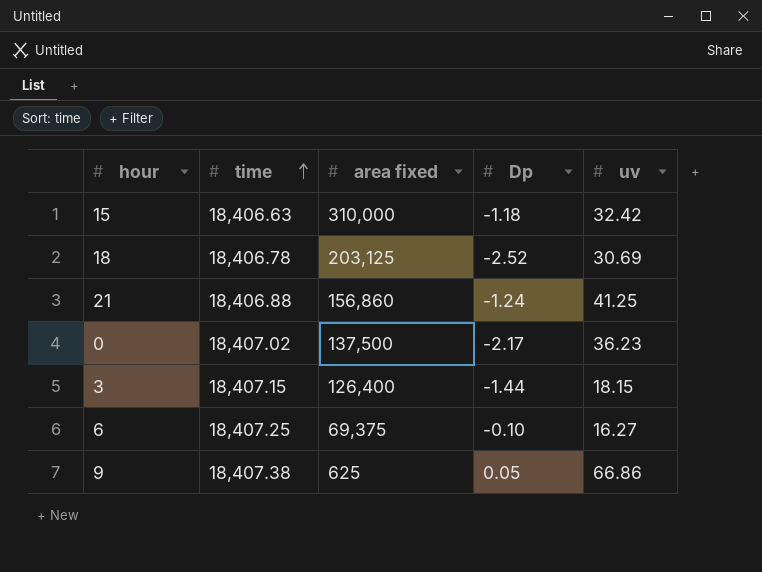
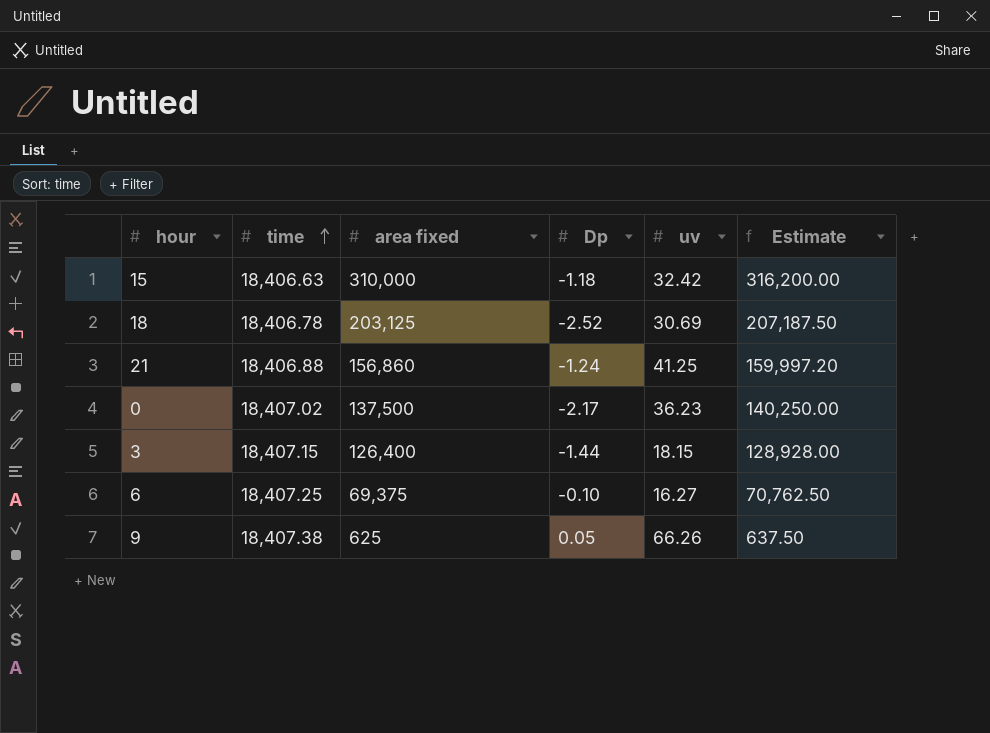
column Estimate | formula: none -> [area fixed] * 1.02
9 | uv: 66.86 -> 66.26

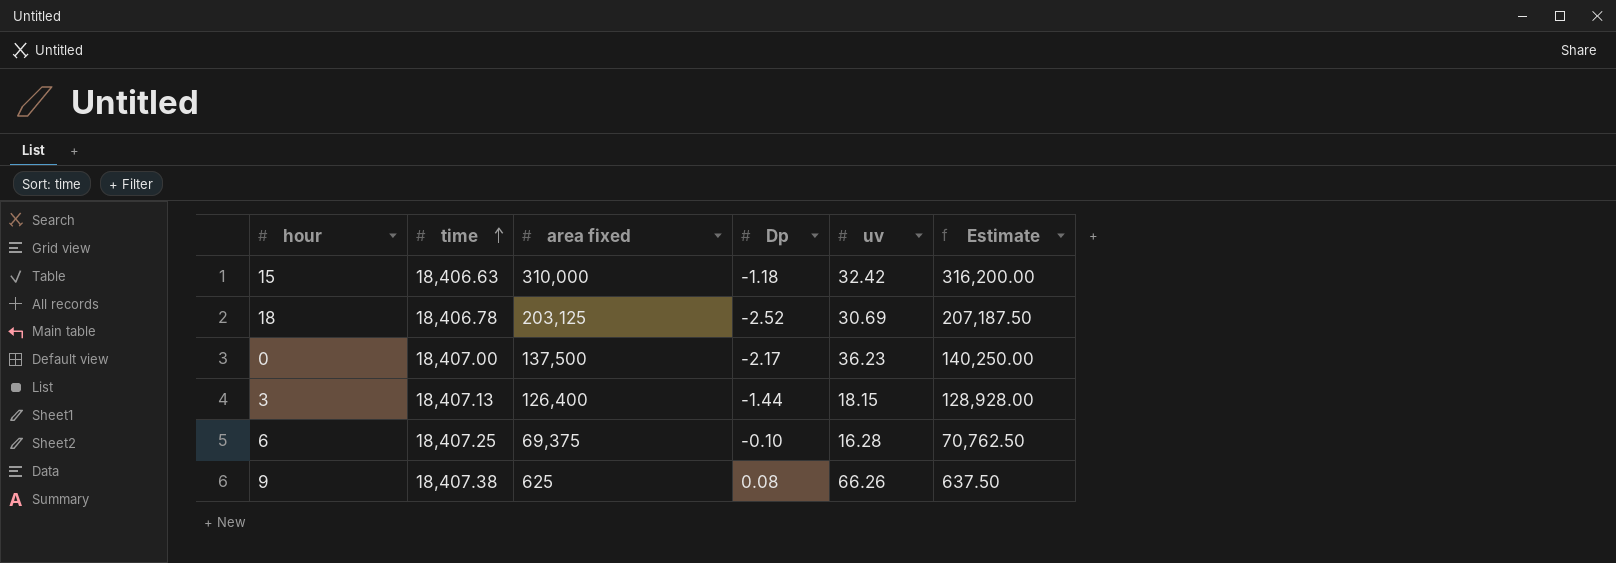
row 21: 18,406.88 | 156,860 | -1.24 | 41.25 | 159,997.20 -> none
0 | time: 18,407.02 -> 18,407.00
3 | time: 18,407.15 -> 18,407.13
6 | uv: 16.27 -> 16.28
9 | Dp: 0.05 -> 0.08

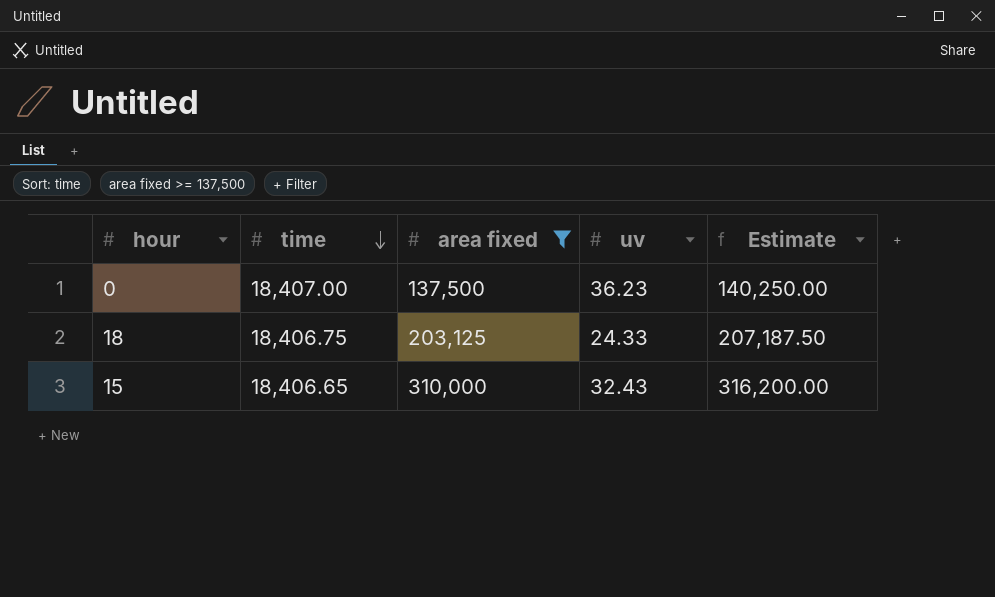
filter: none -> area fixed >= 137,500
row order: time ascending -> time descending
column Dp | position: 4 -> none
18 | time: 18,406.78 -> 18,406.75
18 | uv: 30.69 -> 24.33
15 | time: 18,406.63 -> 18,406.65
15 | uv: 32.42 -> 32.43

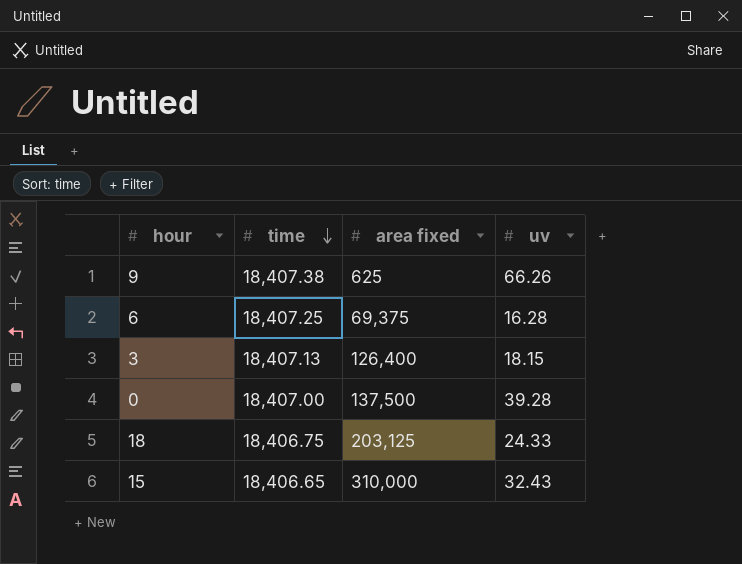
filter: area fixed >= 137,500 -> none
column Estimate | formula: [area fixed] * 1.02 -> none
0 | uv: 36.23 -> 39.28

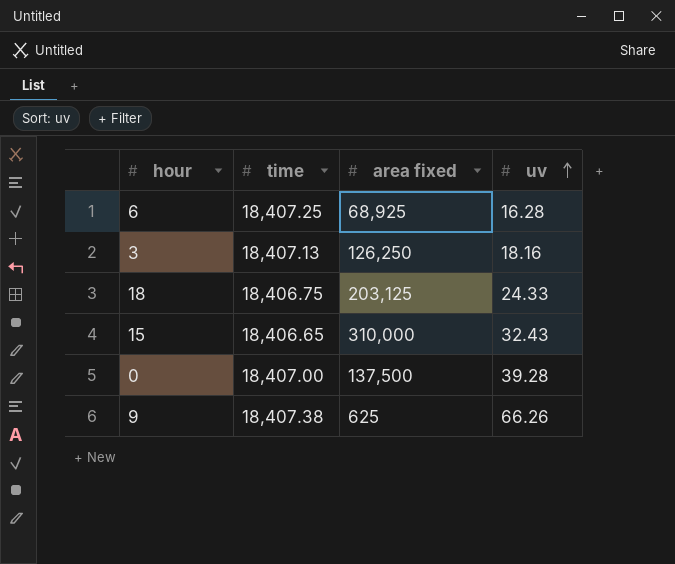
row order: time descending -> uv ascending
6 | area fixed: 69,375 -> 68,925
3 | area fixed: 126,400 -> 126,250
3 | uv: 18.15 -> 18.16

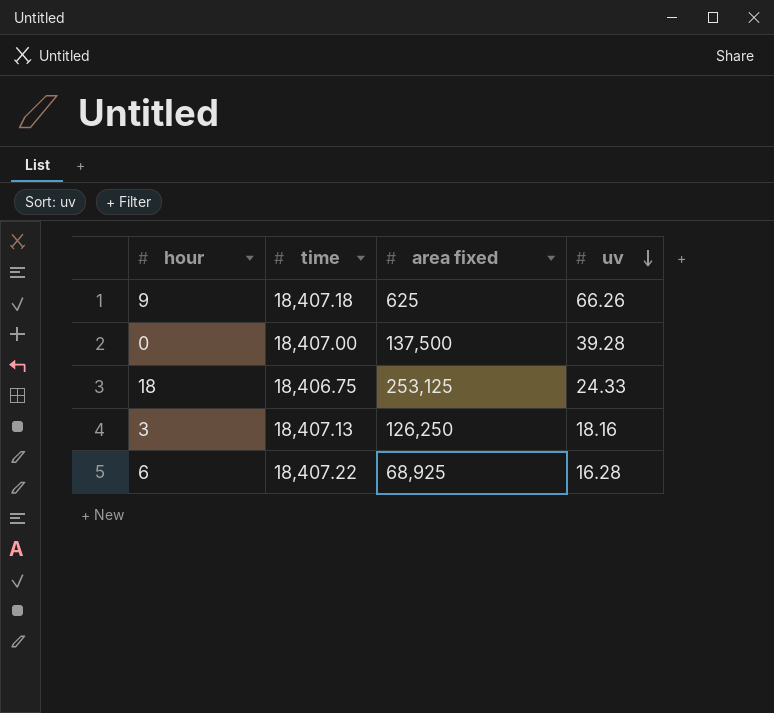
row order: uv ascending -> uv descending
row 15: 18,406.65 | 310,000 | 32.43 -> none
9 | time: 18,407.38 -> 18,407.18
18 | area fixed: 203,125 -> 253,125
6 | time: 18,407.25 -> 18,407.22

